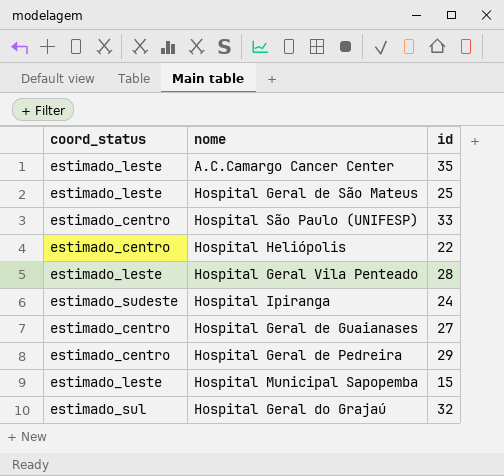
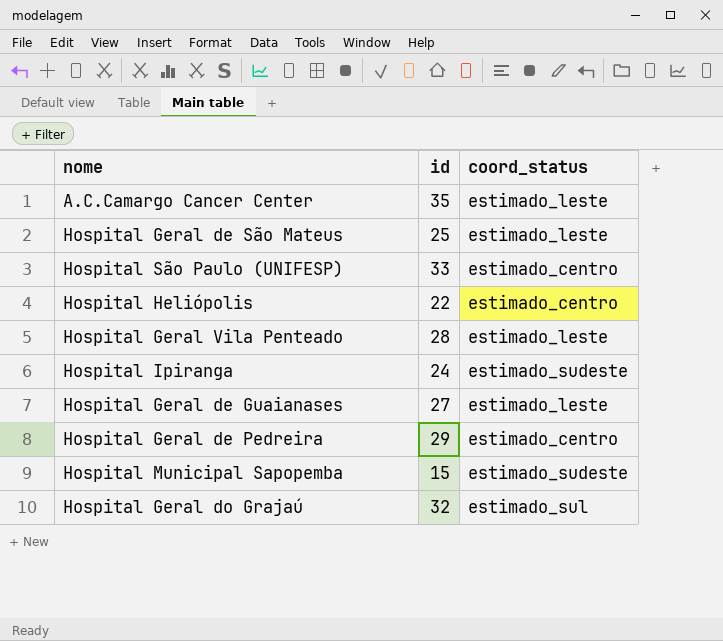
column coord_status | position: 1 -> 3
Hospital Geral de Guaianases | coord_status: estimado_centro -> estimado_leste
Hospital Municipal Sapopemba | coord_status: estimado_leste -> estimado_sudeste

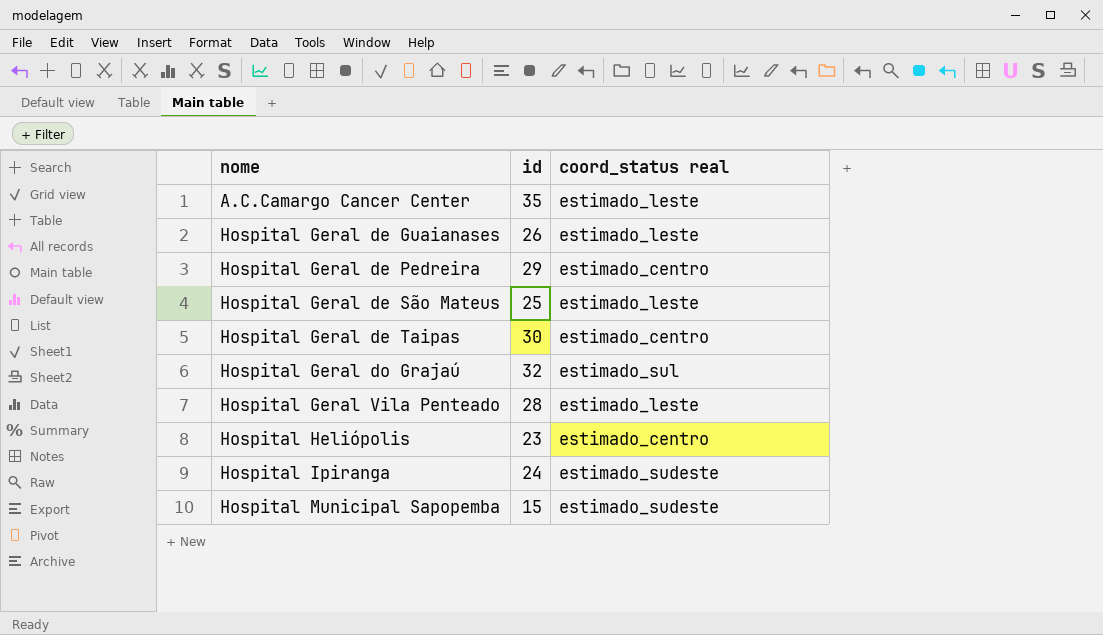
row order: none -> nome ascending
column name: coord_status -> coord_status real
row Hospital São Paulo (UNIFESP): 33 | estimado_centro -> none
Hospital Geral de Guaianases | id: 27 -> 26
row Hospital Geral de Taipas: none -> 30 | estimado_centro
Hospital Heliópolis | id: 22 -> 23

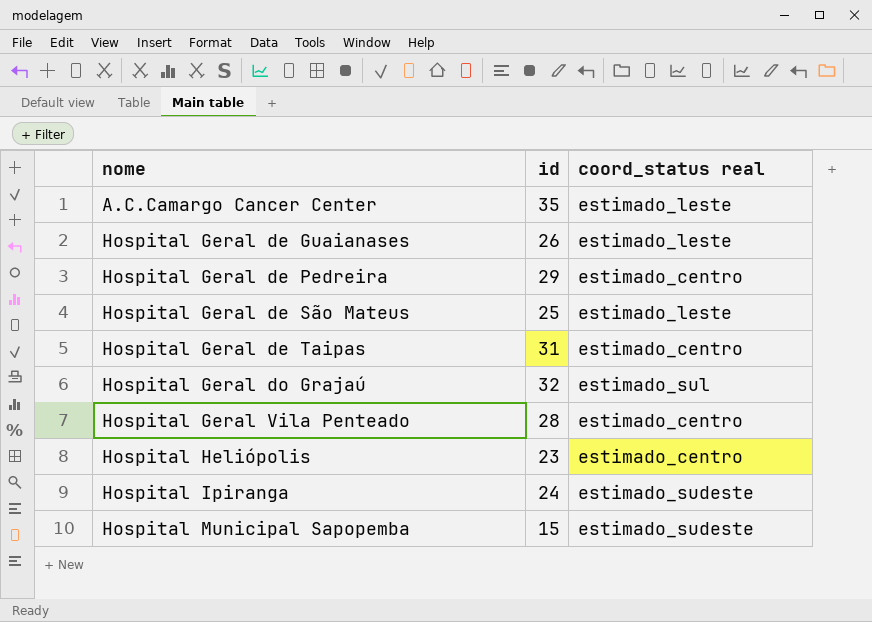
Hospital Geral de Taipas | id: 30 -> 31
Hospital Geral Vila Penteado | coord_status real: estimado_leste -> estimado_centro

